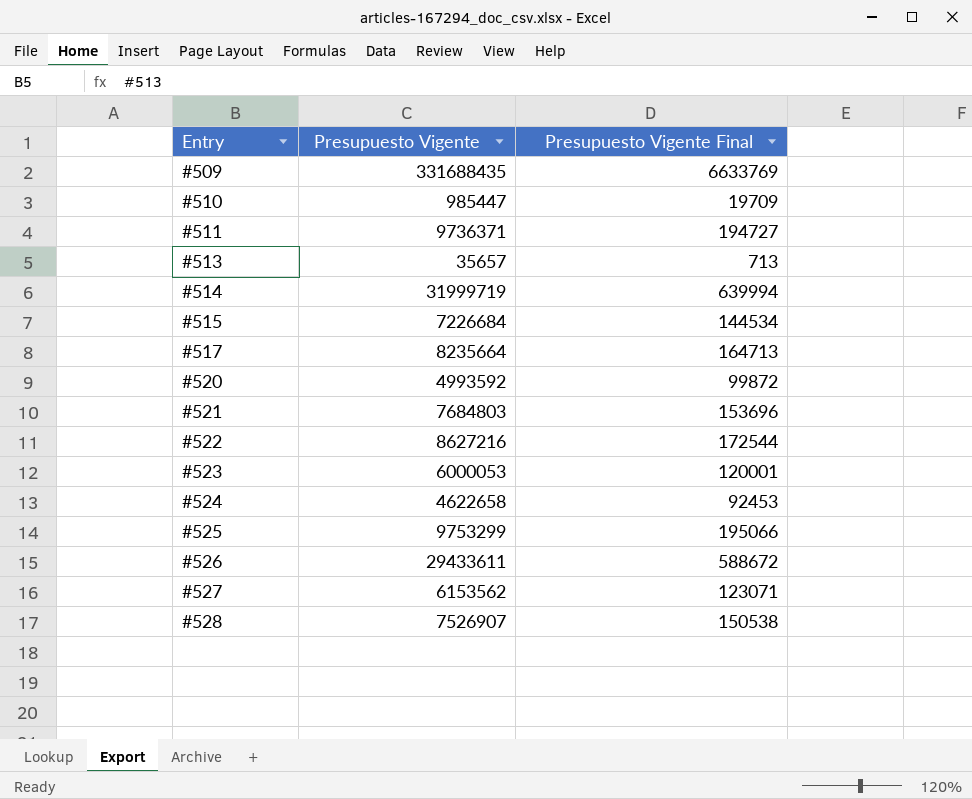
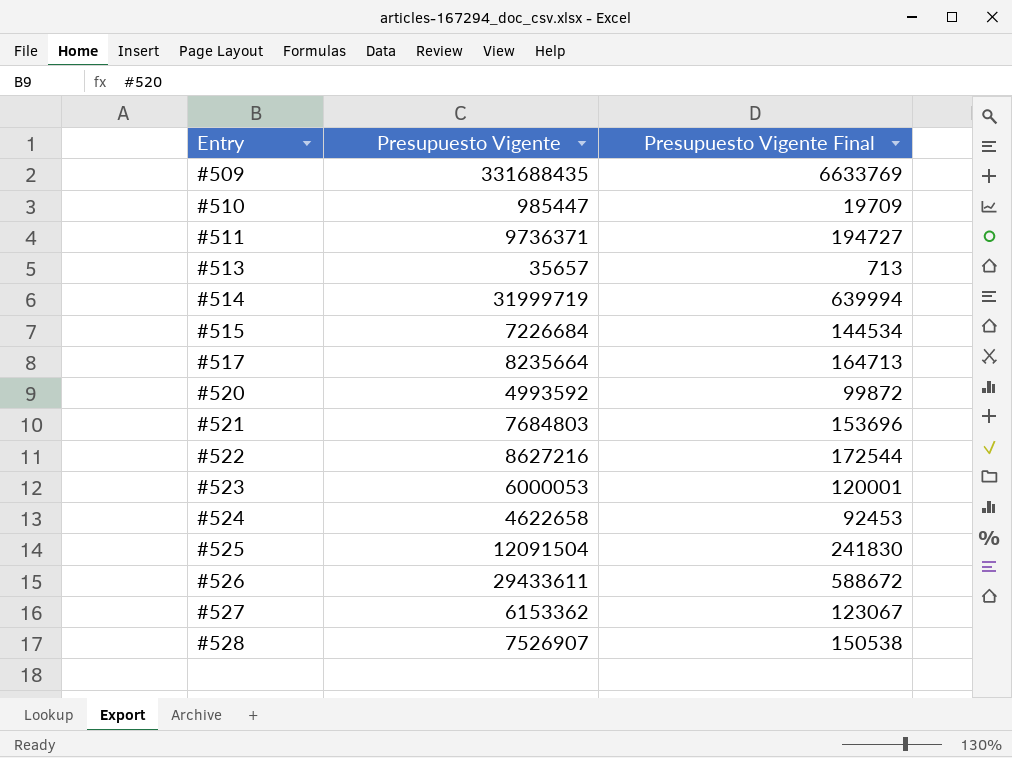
#525 | Presupuesto Vigente: 9753299 -> 12091504
#525 | Presupuesto Vigente Final: 195066 -> 241830
#527 | Presupuesto Vigente: 6153562 -> 6153362
#527 | Presupuesto Vigente Final: 123071 -> 123067

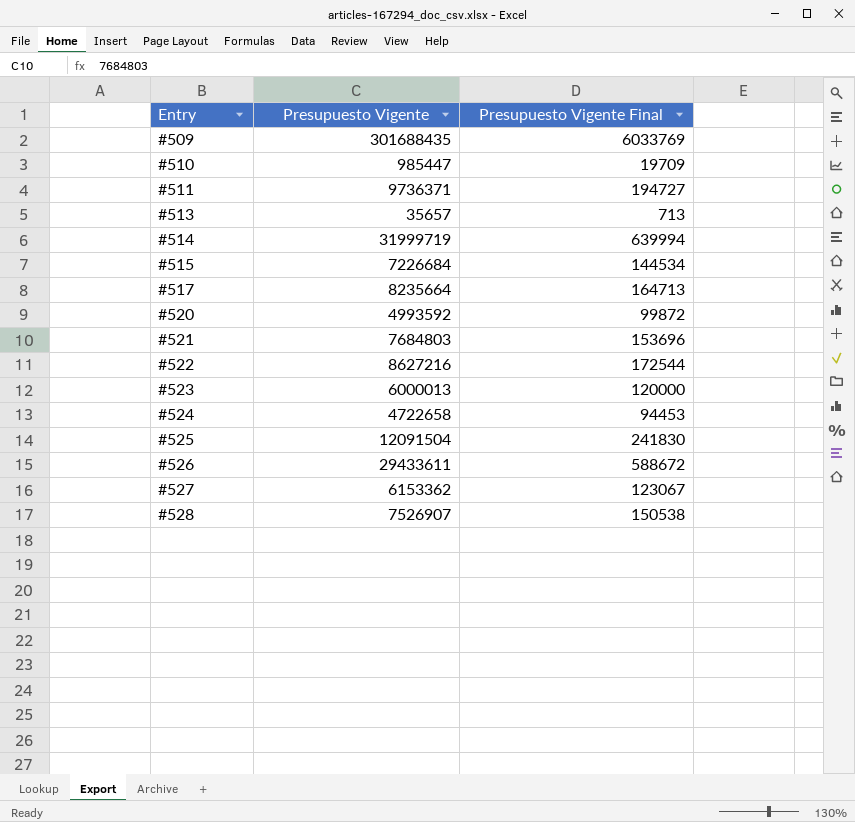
#509 | Presupuesto Vigente: 331688435 -> 301688435
#509 | Presupuesto Vigente Final: 6633769 -> 6033769
#523 | Presupuesto Vigente: 6000053 -> 6000013
#523 | Presupuesto Vigente Final: 120001 -> 120000
#524 | Presupuesto Vigente: 4622658 -> 4722658
#524 | Presupuesto Vigente Final: 92453 -> 94453

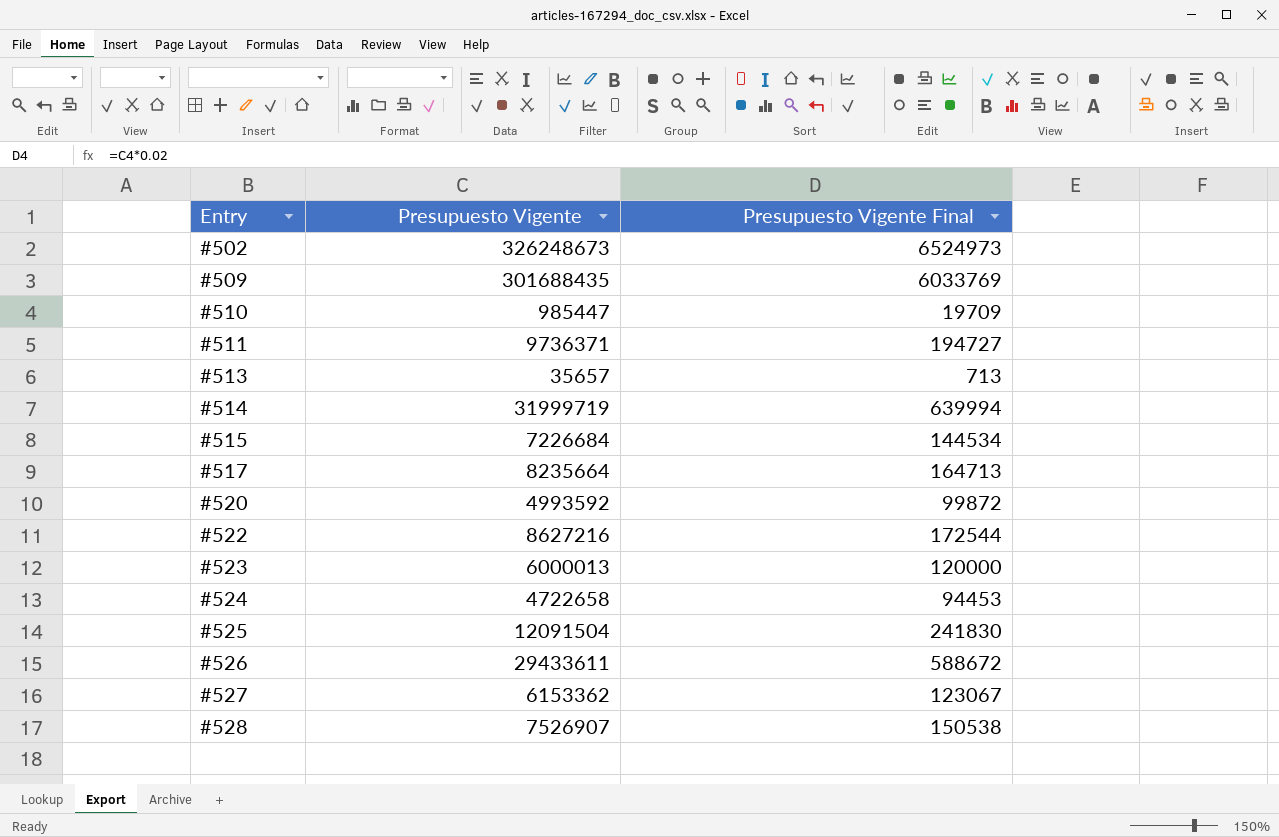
row #521: 7684803 | 153696 -> none
row #502: none -> 326248673 | 6524973

